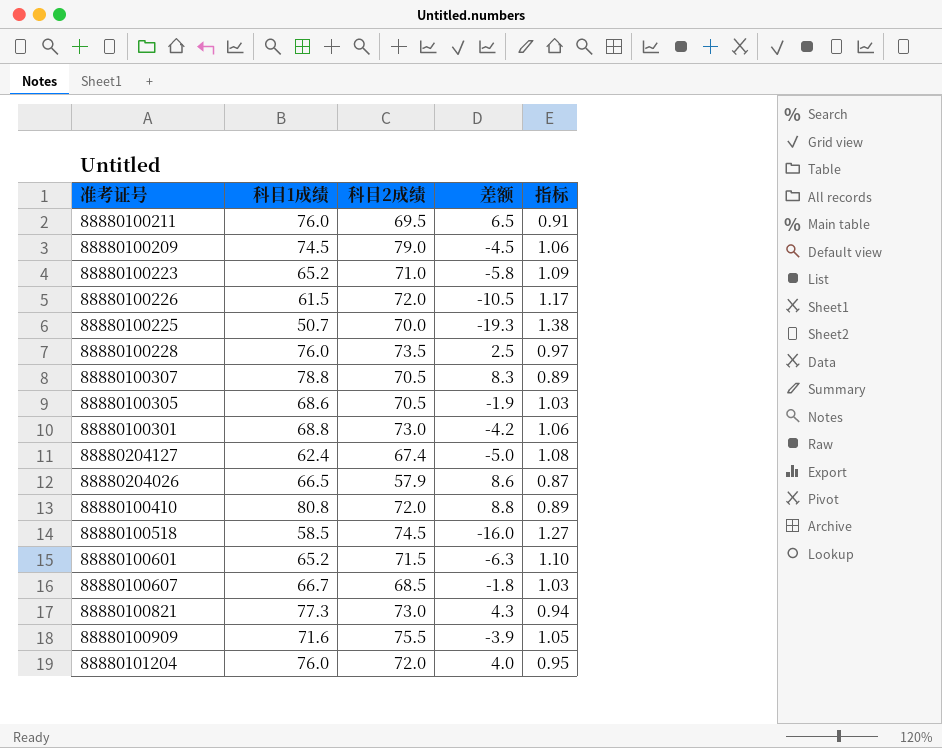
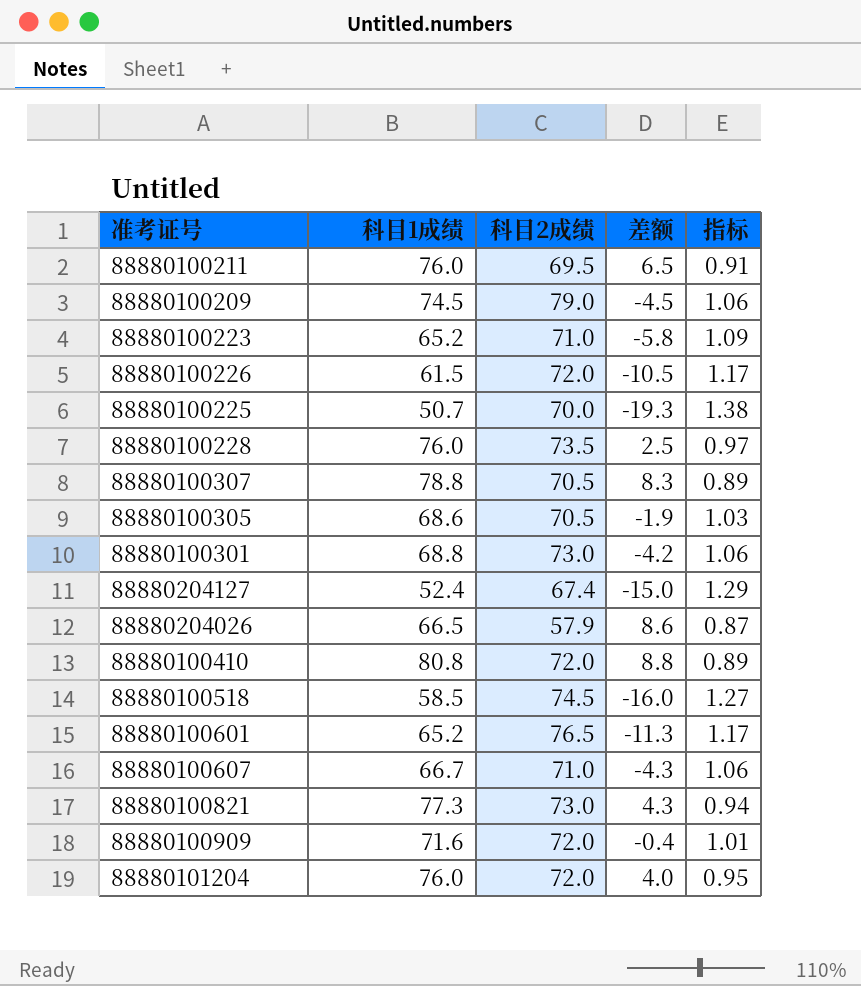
88880204127 | 科目1成绩: 62.4 -> 52.4
88880204127 | 差额: -5.0 -> -15.0
88880204127 | 指标: 1.08 -> 1.29
88880100601 | 科目2成绩: 71.5 -> 76.5
88880100601 | 差额: -6.3 -> -11.3
88880100601 | 指标: 1.10 -> 1.17
88880100607 | 科目2成绩: 68.5 -> 71.0
88880100607 | 差额: -1.8 -> -4.3
88880100607 | 指标: 1.03 -> 1.06
88880100909 | 科目2成绩: 75.5 -> 72.0
88880100909 | 差额: -3.9 -> -0.4
88880100909 | 指标: 1.05 -> 1.01

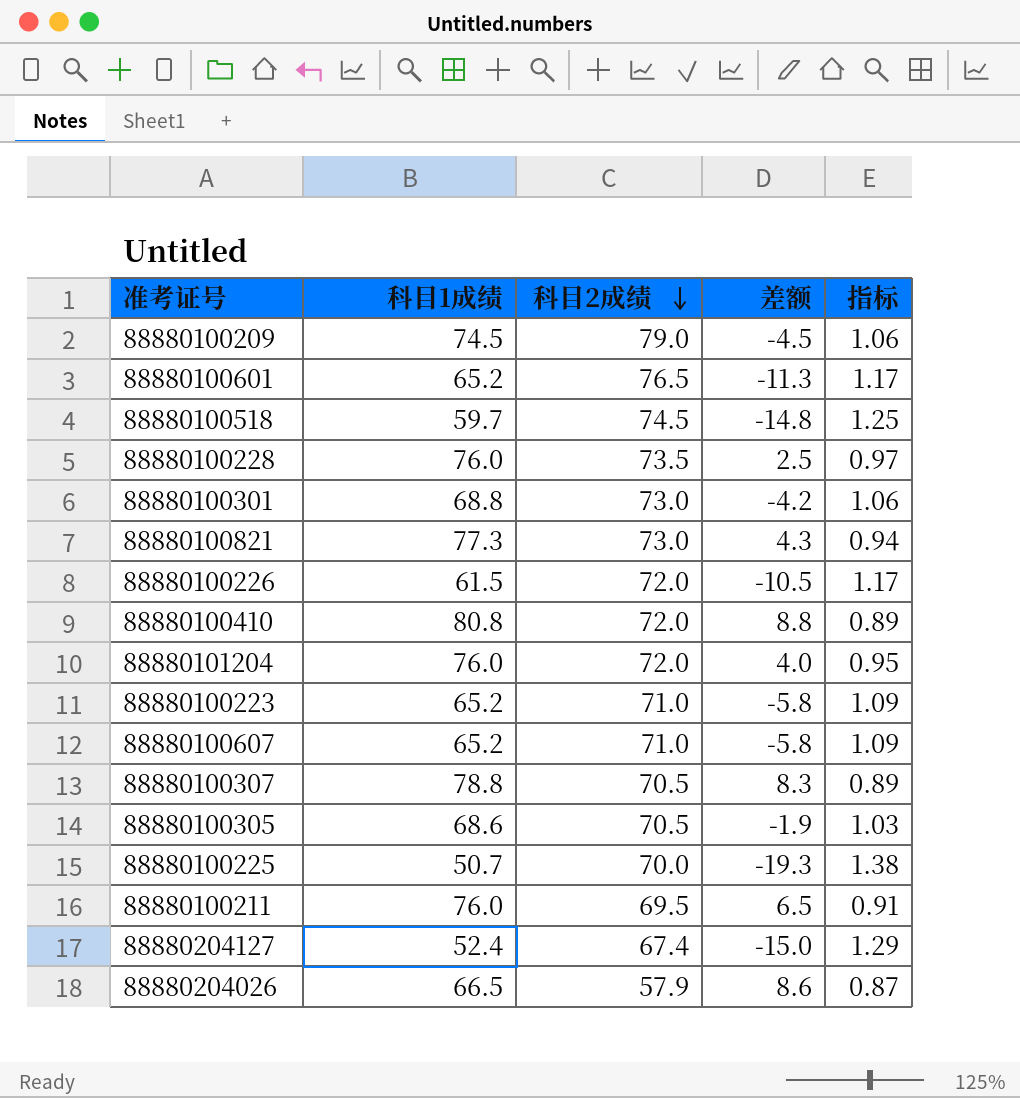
row order: none -> 科目2成绩 descending
row 88880100909: 71.6 | 72.0 | -0.4 | 1.01 -> none
88880100518 | 科目1成绩: 58.5 -> 59.7
88880100518 | 差额: -16.0 -> -14.8
88880100518 | 指标: 1.27 -> 1.25
88880100607 | 科目1成绩: 66.7 -> 65.2
88880100607 | 差额: -4.3 -> -5.8
88880100607 | 指标: 1.06 -> 1.09

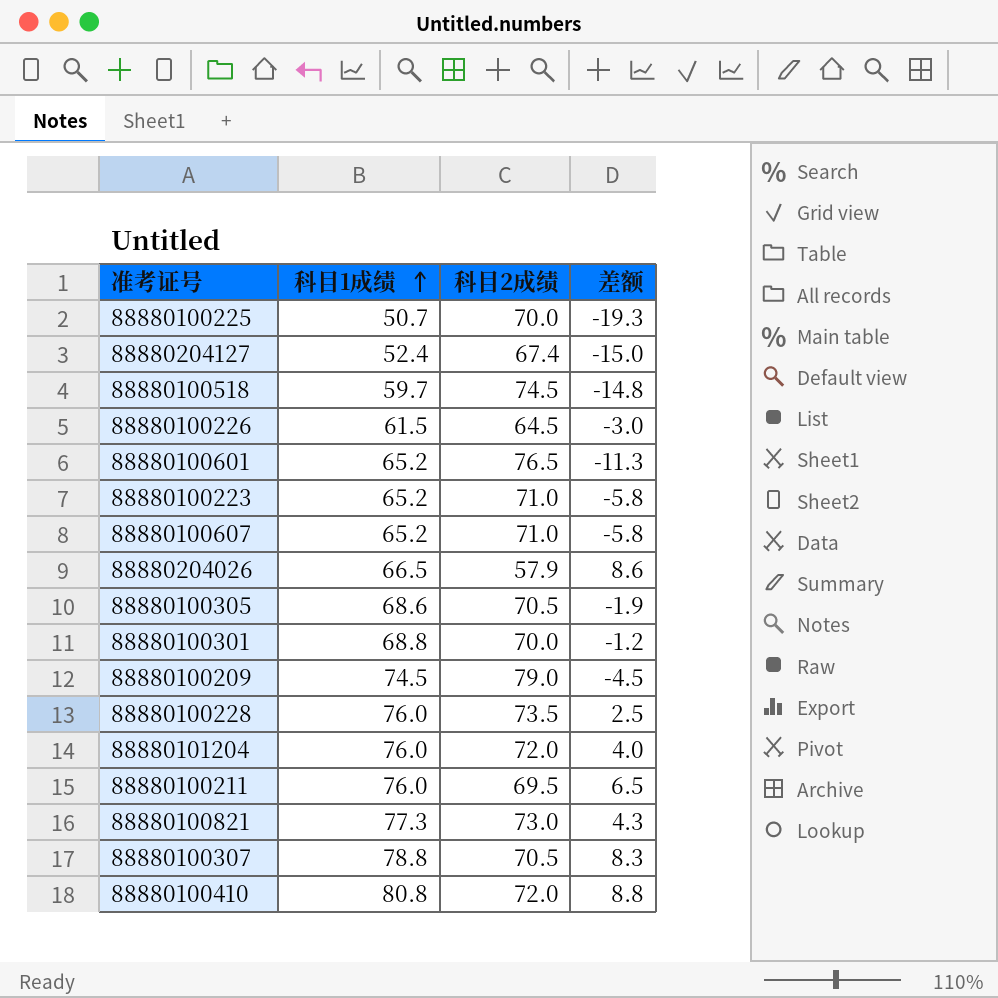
row order: 科目2成绩 descending -> 科目1成绩 ascending
column 指标 | formula: [科目2成绩] / [科目1成绩] -> none
88880100226 | 科目2成绩: 72.0 -> 64.5
88880100226 | 差额: -10.5 -> -3.0
88880100301 | 科目2成绩: 73.0 -> 70.0
88880100301 | 差额: -4.2 -> -1.2

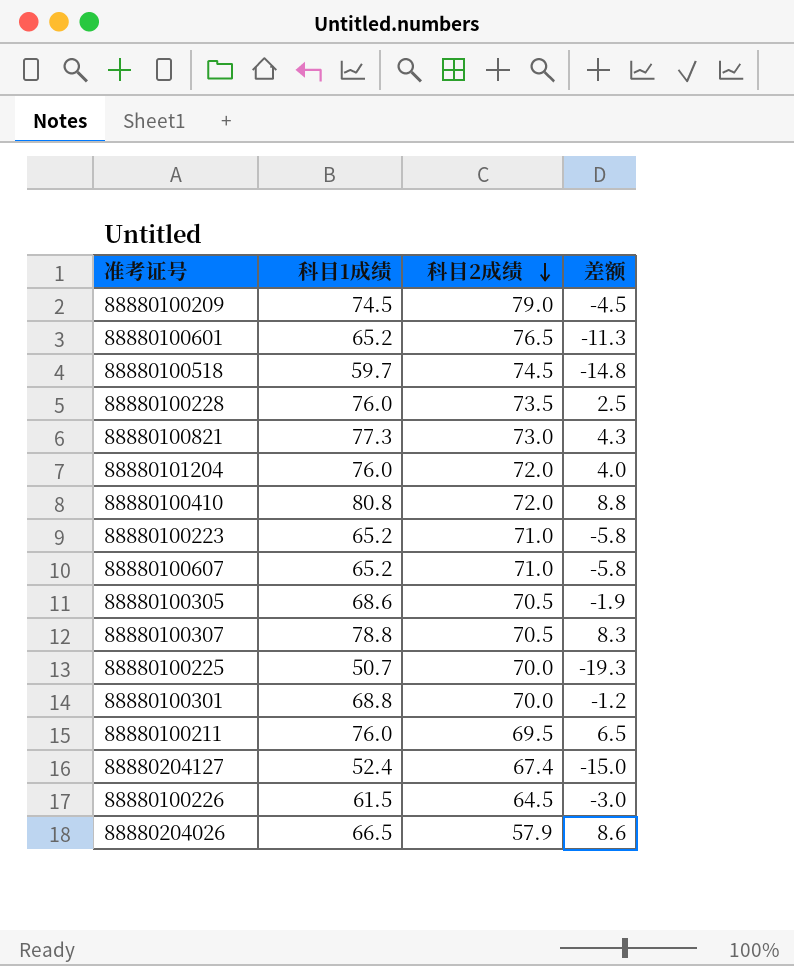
row order: 科目1成绩 ascending -> 科目2成绩 descending

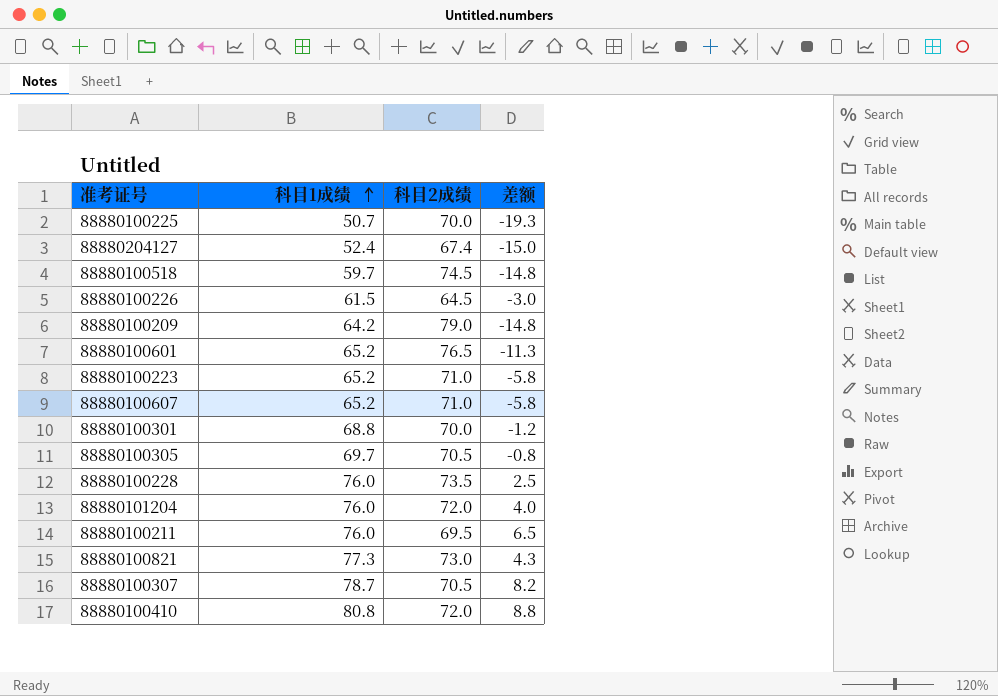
row order: 科目2成绩 descending -> 科目1成绩 ascending
row 88880204026: 66.5 | 57.9 | 8.6 -> none
88880100209 | 科目1成绩: 74.5 -> 64.2
88880100209 | 差额: -4.5 -> -14.8
88880100305 | 科目1成绩: 68.6 -> 69.7
88880100305 | 差额: -1.9 -> -0.8
88880100307 | 科目1成绩: 78.8 -> 78.7
88880100307 | 差额: 8.3 -> 8.2

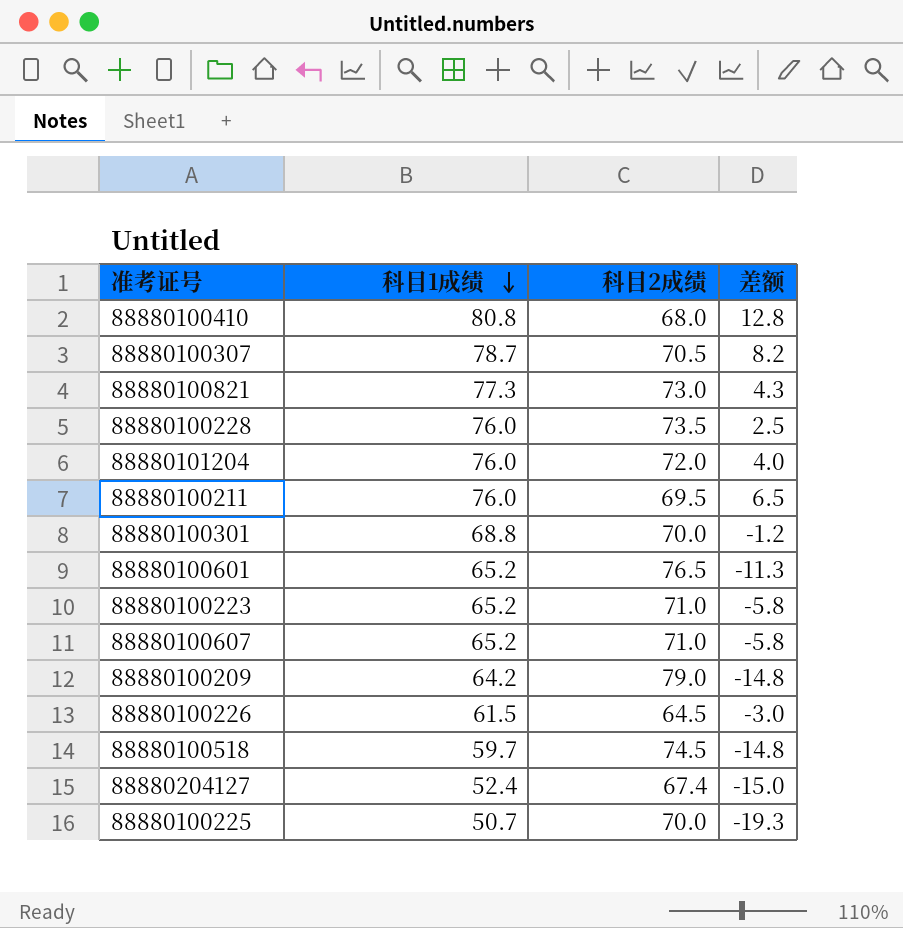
row order: 科目1成绩 ascending -> 科目1成绩 descending
row 88880100305: 69.7 | 70.5 | -0.8 -> none
88880100410 | 科目2成绩: 72.0 -> 68.0
88880100410 | 差额: 8.8 -> 12.8

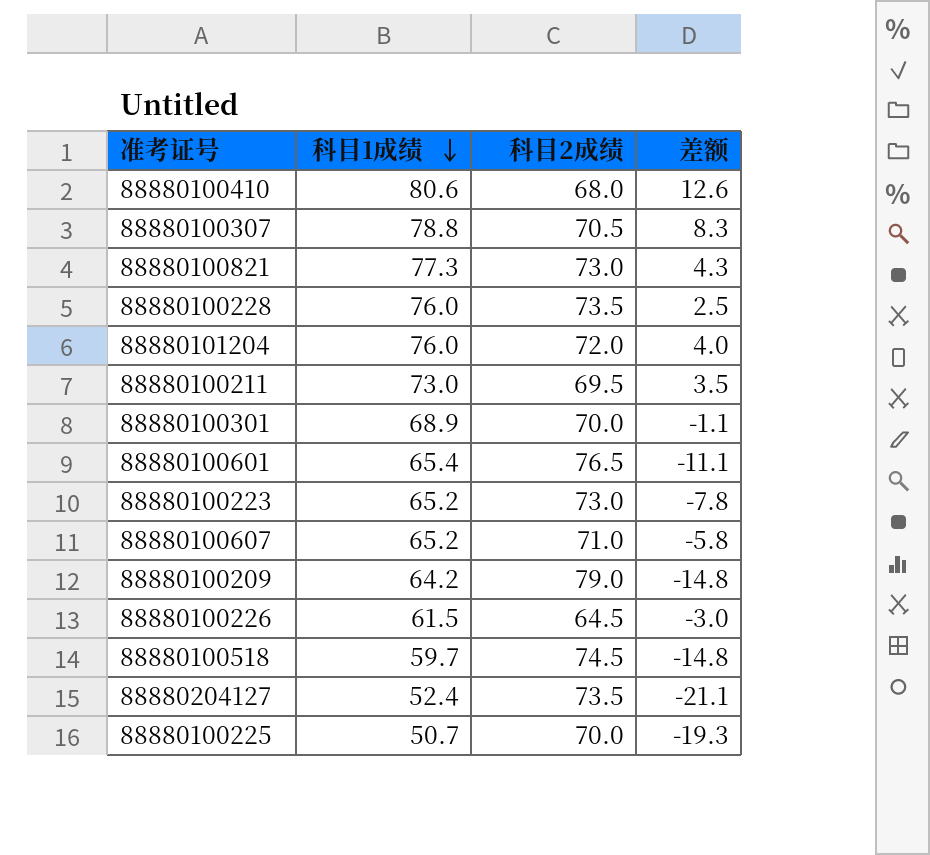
88880100410 | 科目1成绩: 80.8 -> 80.6
88880100410 | 差额: 12.8 -> 12.6
88880100307 | 科目1成绩: 78.7 -> 78.8
88880100307 | 差额: 8.2 -> 8.3
88880100211 | 科目1成绩: 76.0 -> 73.0
88880100211 | 差额: 6.5 -> 3.5
88880100301 | 科目1成绩: 68.8 -> 68.9
88880100301 | 差额: -1.2 -> -1.1
88880100601 | 科目1成绩: 65.2 -> 65.4
88880100601 | 差额: -11.3 -> -11.1
88880100223 | 科目2成绩: 71.0 -> 73.0
88880100223 | 差额: -5.8 -> -7.8
88880204127 | 科目2成绩: 67.4 -> 73.5
88880204127 | 差额: -15.0 -> -21.1

